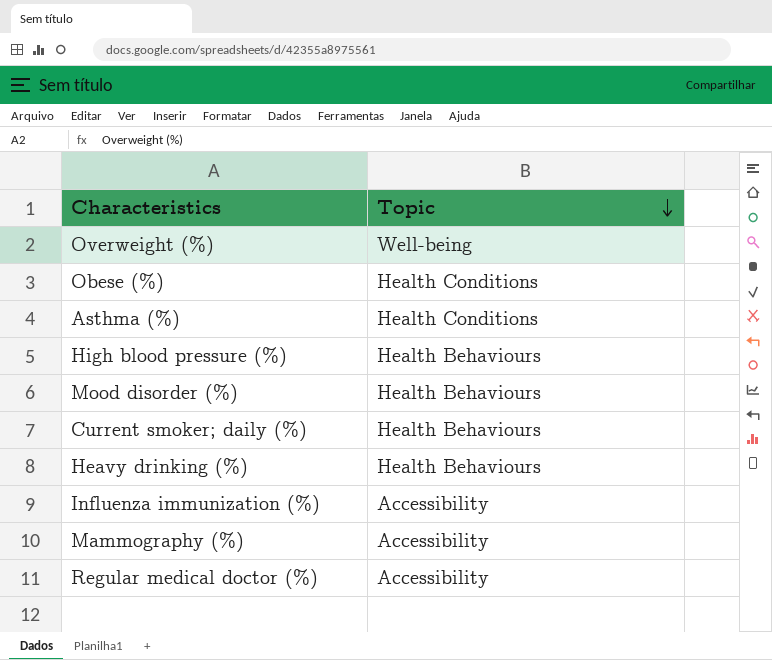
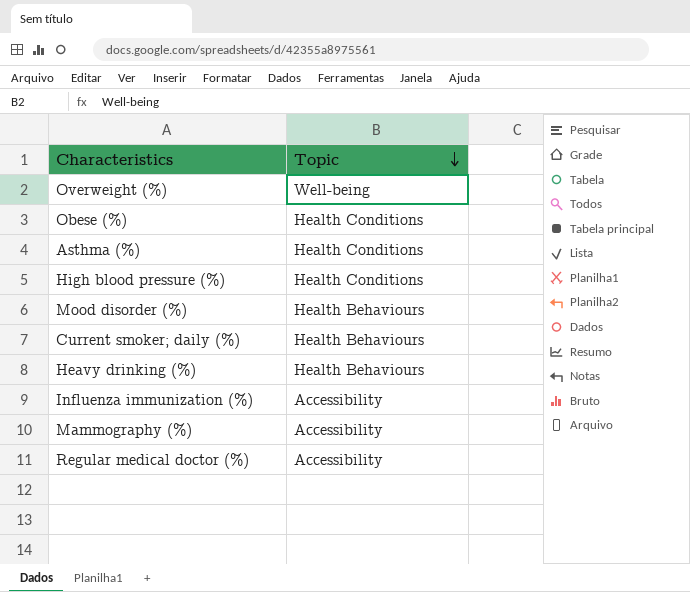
High blood pressure (%) | Topic: Health Behaviours -> Health Conditions

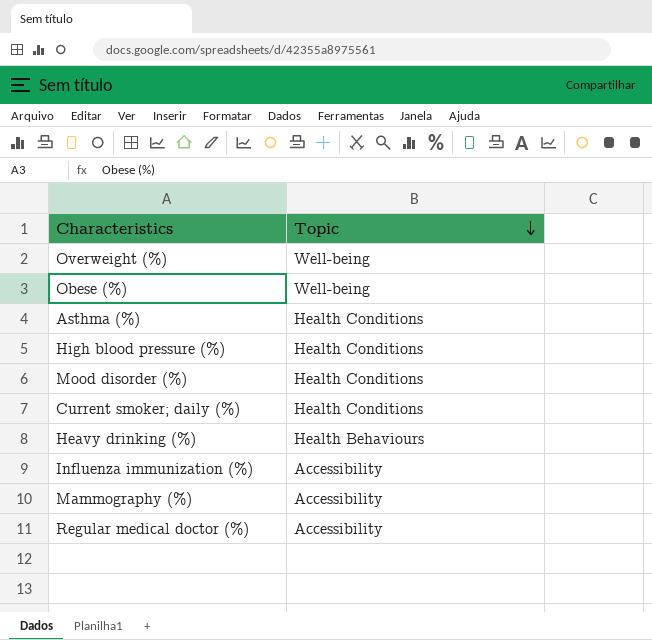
Obese (%) | Topic: Health Conditions -> Well-being
Mood disorder (%) | Topic: Health Behaviours -> Health Conditions
Current smoker; daily (%) | Topic: Health Behaviours -> Health Conditions

